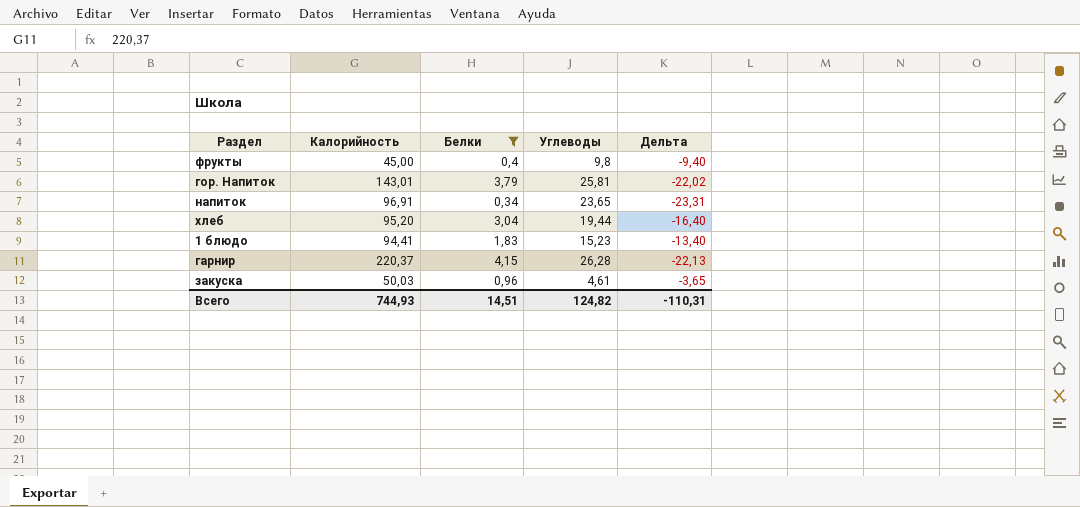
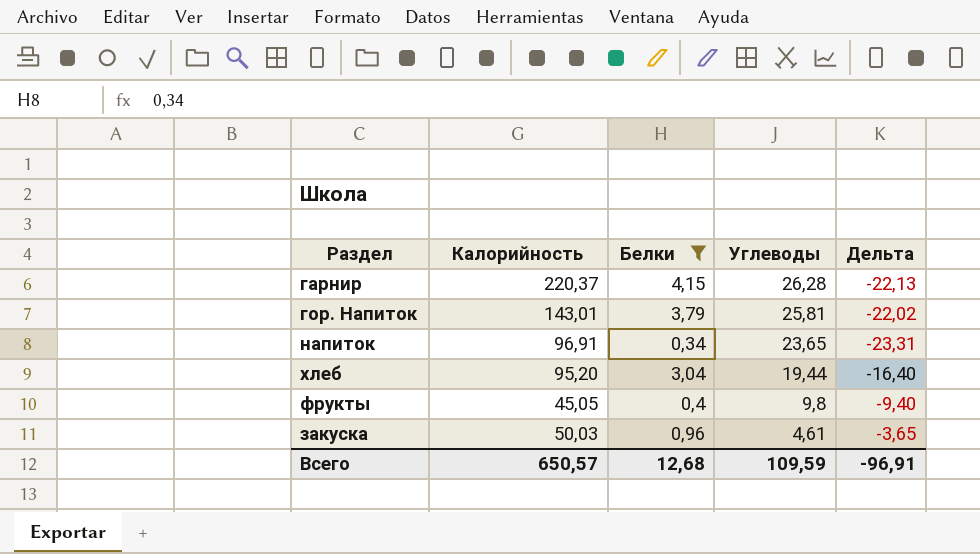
row order: none -> Углеводы descending
row 1 блюдо: 94,41 | 1,83 | 15,23 | -13,40 -> none
фрукты | Калорийность: 45,00 -> 45,05
Всего | Калорийность: 744,93 -> 650,57
Всего | Белки: 14,51 -> 12,68
Всего | Углеводы: 124,82 -> 109,59
Всего | Дельта: -110,31 -> -96,91

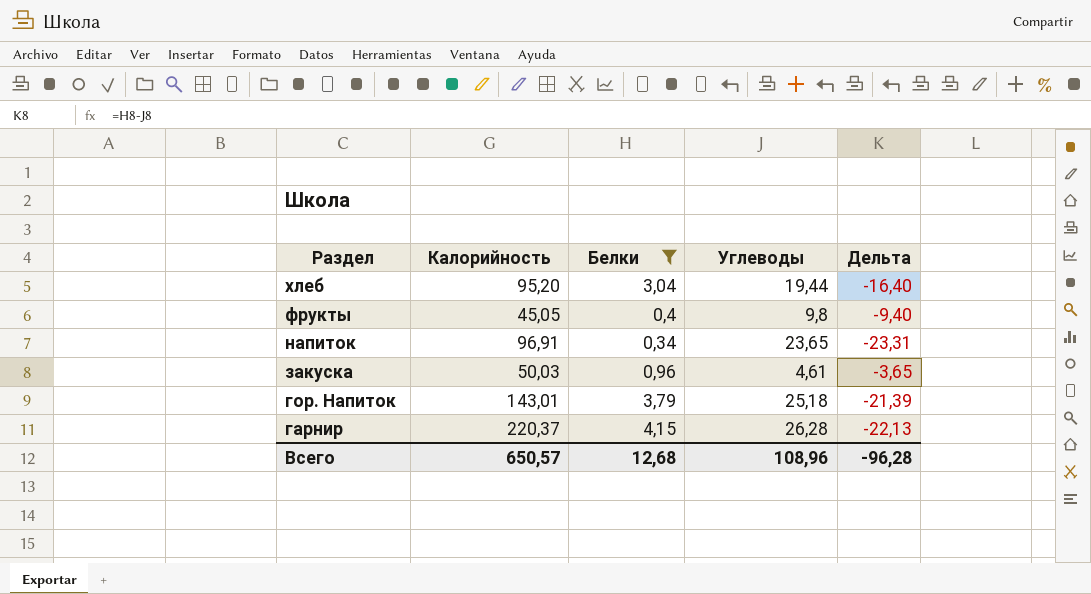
row order: Углеводы descending -> Раздел descending
гор. Напиток | Углеводы: 25,81 -> 25,18
гор. Напиток | Дельта: -22,02 -> -21,39
Всего | Углеводы: 109,59 -> 108,96
Всего | Дельта: -96,91 -> -96,28

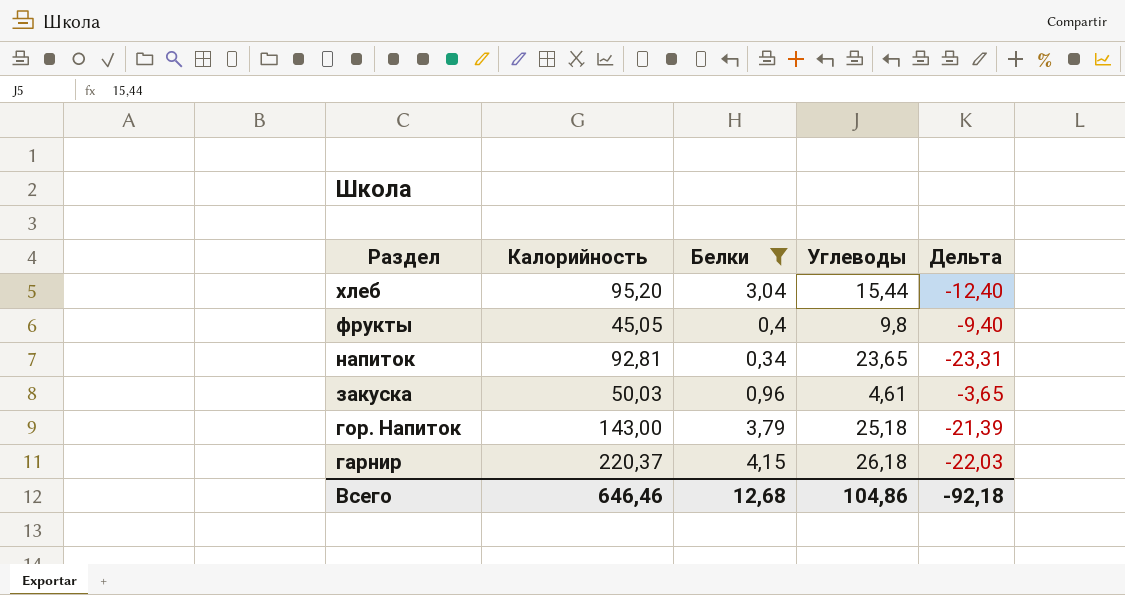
хлеб | Углеводы: 19,44 -> 15,44
хлеб | Дельта: -16,40 -> -12,40
напиток | Калорийность: 96,91 -> 92,81
гор. Напиток | Калорийность: 143,01 -> 143,00
гарнир | Углеводы: 26,28 -> 26,18
гарнир | Дельта: -22,13 -> -22,03
Всего | Калорийность: 650,57 -> 646,46
Всего | Углеводы: 108,96 -> 104,86
Всего | Дельта: -96,28 -> -92,18

